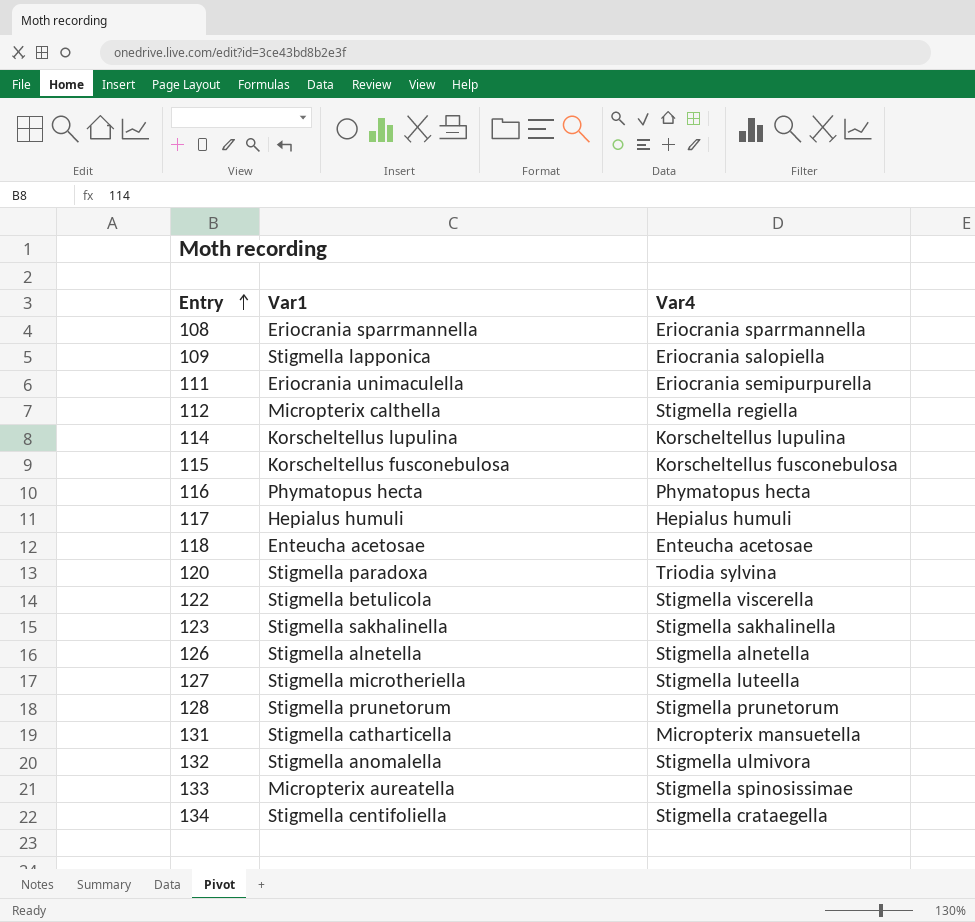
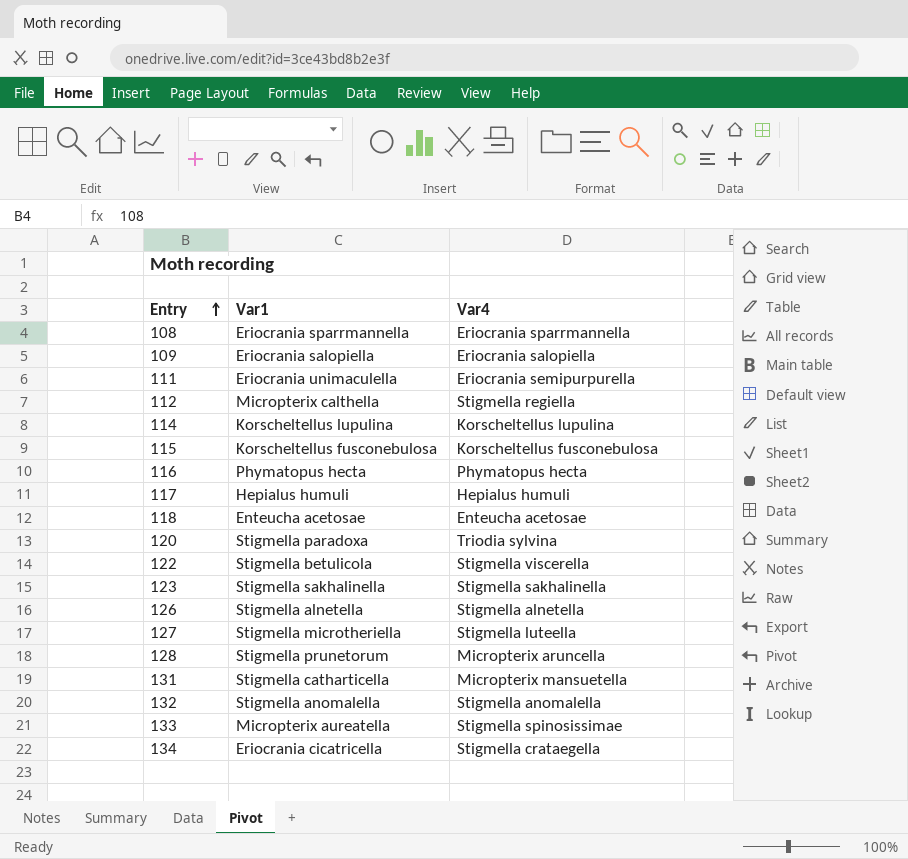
109 | Var1: Stigmella lapponica -> Eriocrania salopiella
128 | Var4: Stigmella prunetorum -> Micropterix aruncella
132 | Var4: Stigmella ulmivora -> Stigmella anomalella
134 | Var1: Stigmella centifoliella -> Eriocrania cicatricella

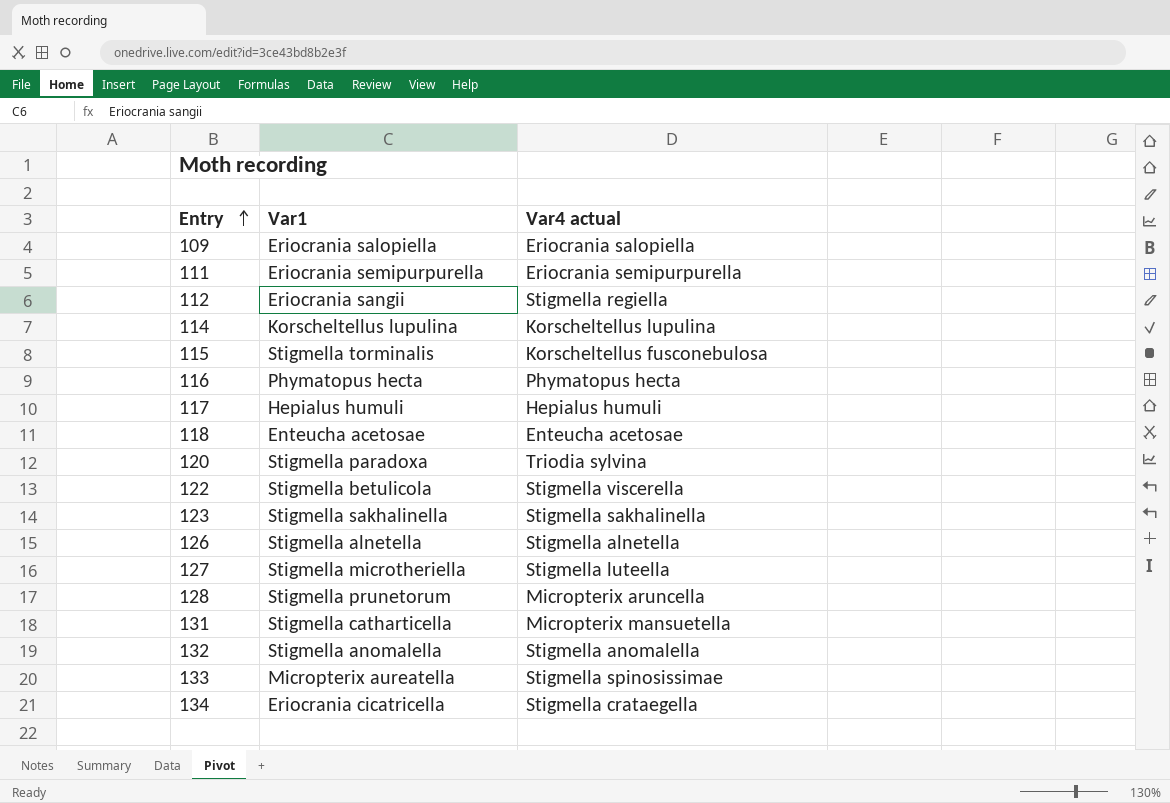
column name: Var4 -> Var4 actual
row 108: Eriocrania sparrmannella | Eriocrania sparrmannella -> none
111 | Var1: Eriocrania unimaculella -> Eriocrania semipurpurella
112 | Var1: Micropterix calthella -> Eriocrania sangii
115 | Var1: Korscheltellus fusconebulosa -> Stigmella torminalis

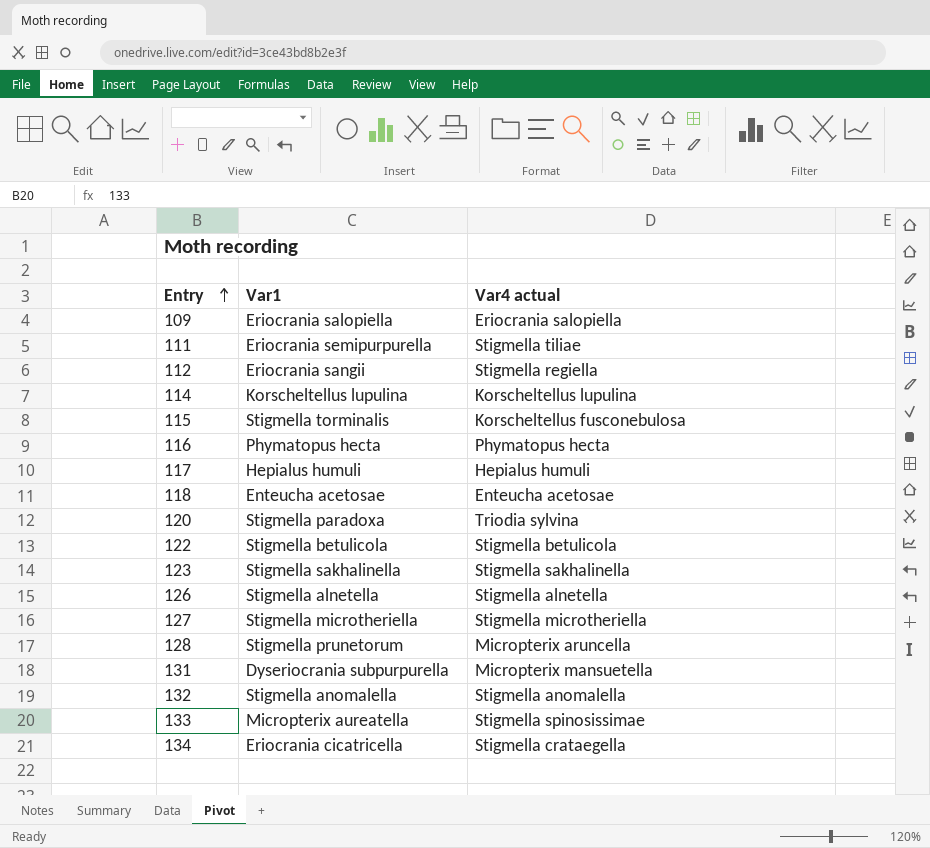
111 | Var4 actual: Eriocrania semipurpurella -> Stigmella tiliae
122 | Var4 actual: Stigmella viscerella -> Stigmella betulicola
127 | Var4 actual: Stigmella luteella -> Stigmella microtheriella
131 | Var1: Stigmella catharticella -> Dyseriocrania subpurpurella

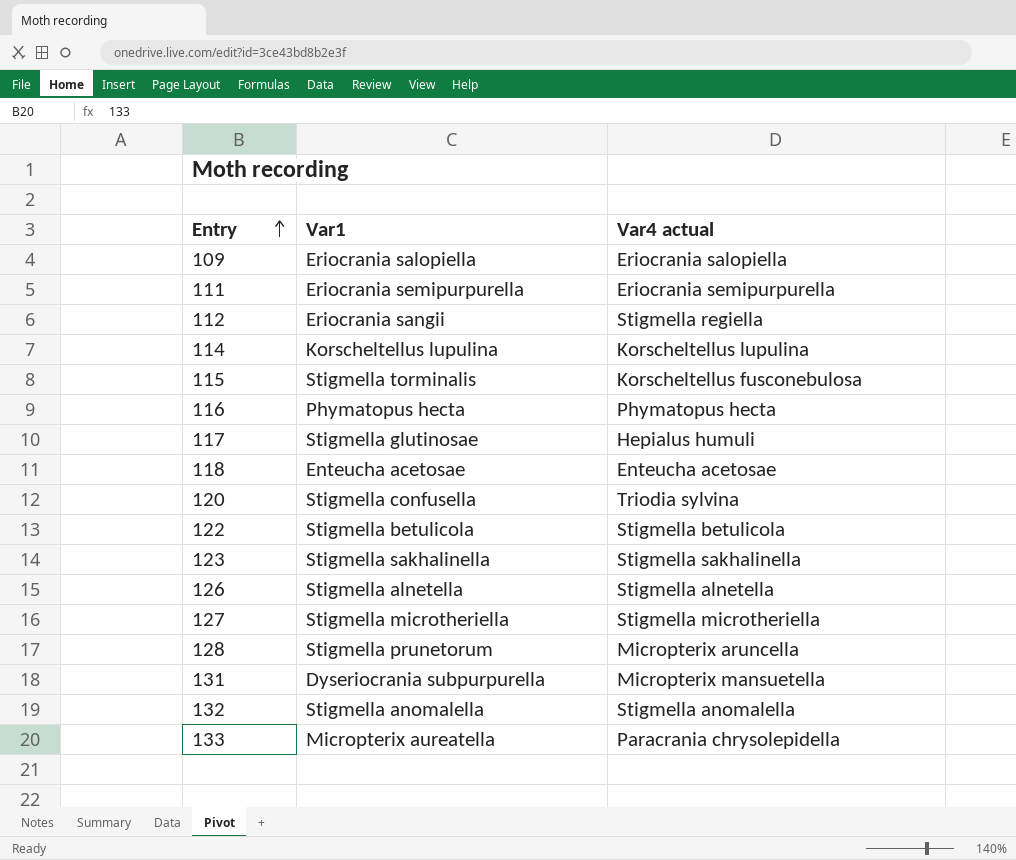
row 134: Eriocrania cicatricella | Stigmella crataegella -> none
111 | Var4 actual: Stigmella tiliae -> Eriocrania semipurpurella
117 | Var1: Hepialus humuli -> Stigmella glutinosae
120 | Var1: Stigmella paradoxa -> Stigmella confusella
133 | Var4 actual: Stigmella spinosissimae -> Paracrania chrysolepidella

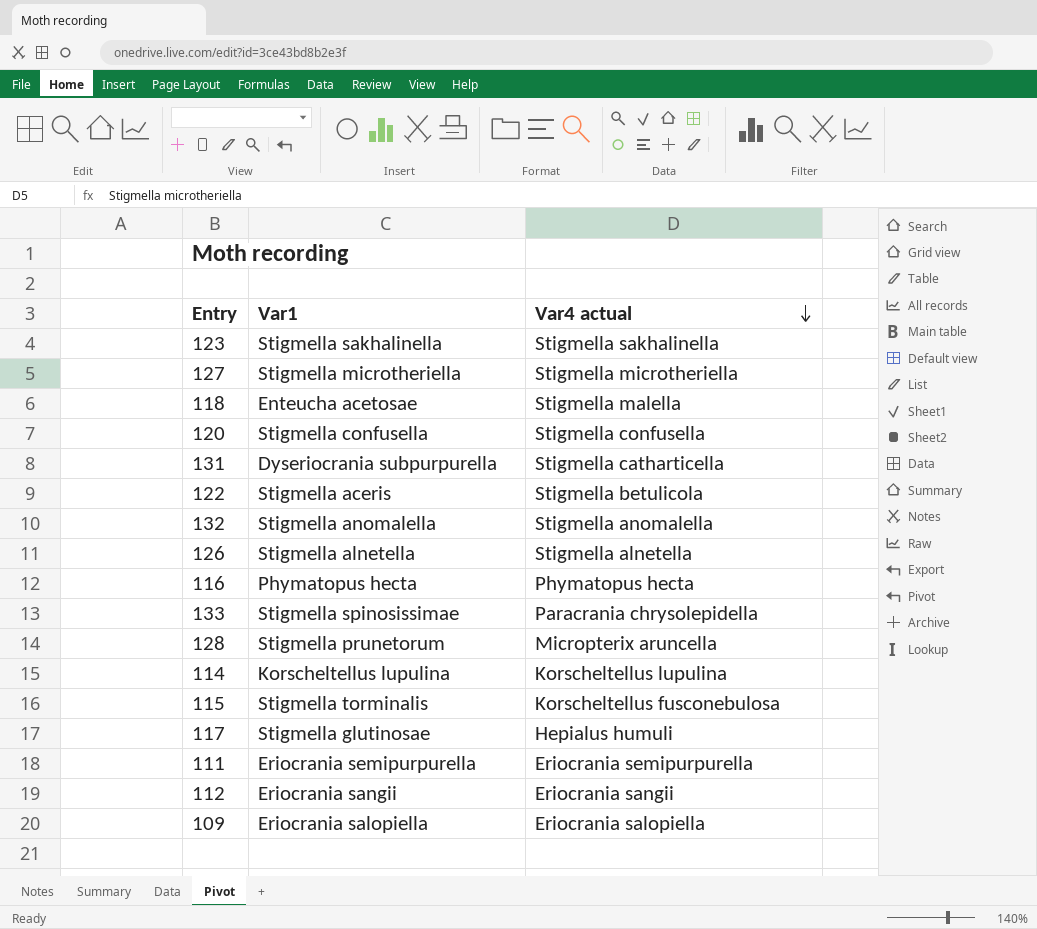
row order: Entry ascending -> Var4 actual descending
118 | Var4 actual: Enteucha acetosae -> Stigmella malella
120 | Var4 actual: Triodia sylvina -> Stigmella confusella
131 | Var4 actual: Micropterix mansuetella -> Stigmella catharticella
122 | Var1: Stigmella betulicola -> Stigmella aceris
133 | Var1: Micropterix aureatella -> Stigmella spinosissimae
112 | Var4 actual: Stigmella regiella -> Eriocrania sangii

